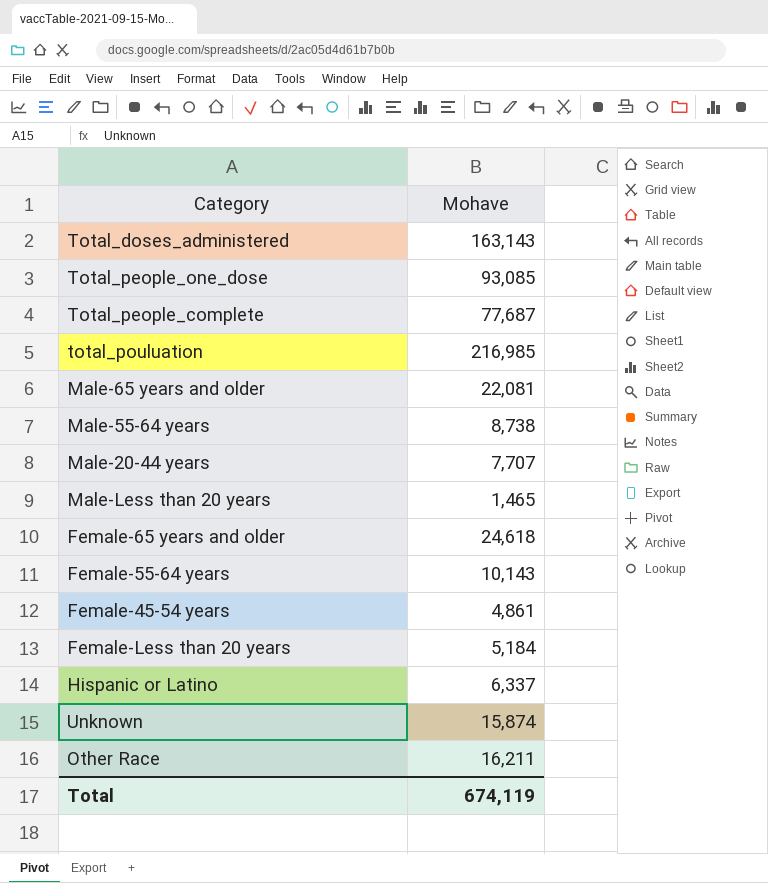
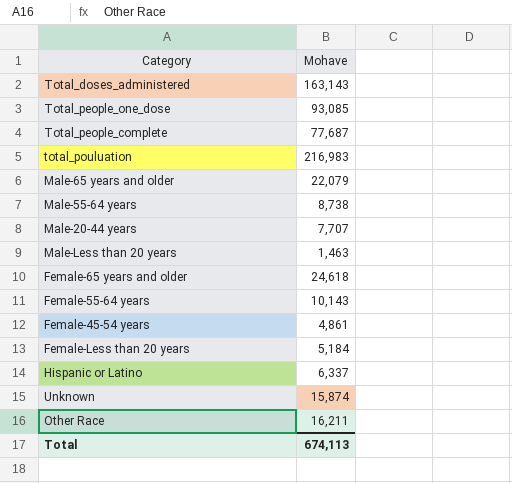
total_pouluation | Mohave: 216,985 -> 216,983
Male-65 years and older | Mohave: 22,081 -> 22,079
Male-Less than 20 years | Mohave: 1,465 -> 1,463
Total | Mohave: 674,119 -> 674,113

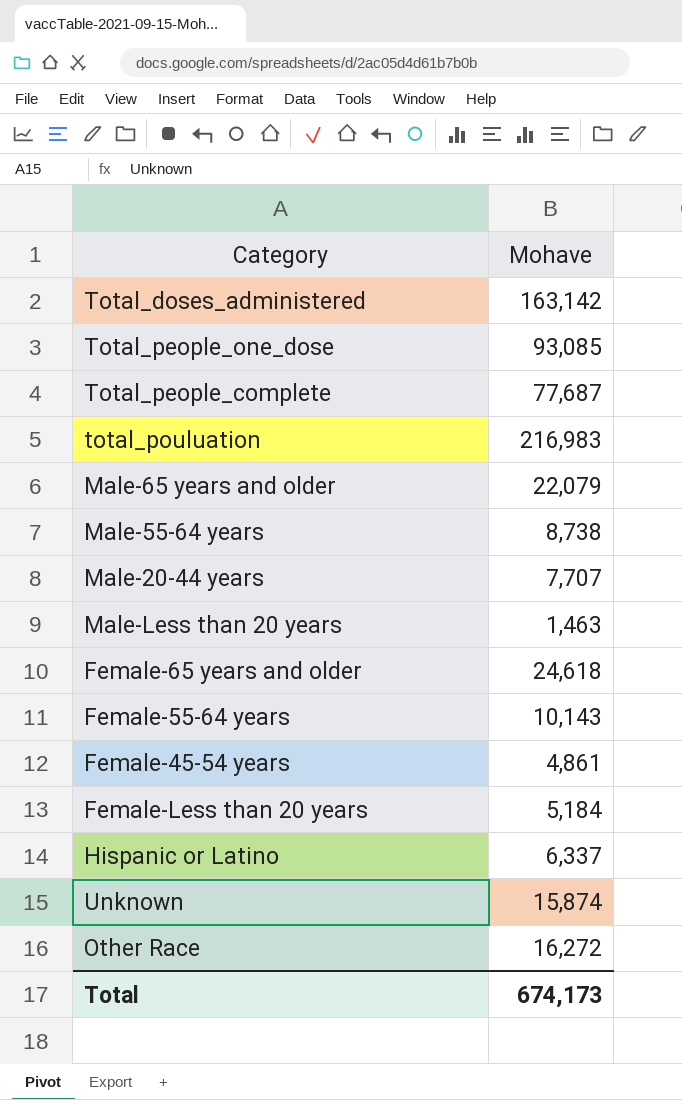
Total_doses_administered | Mohave: 163,143 -> 163,142
Other Race | Mohave: 16,211 -> 16,272
Total | Mohave: 674,113 -> 674,173

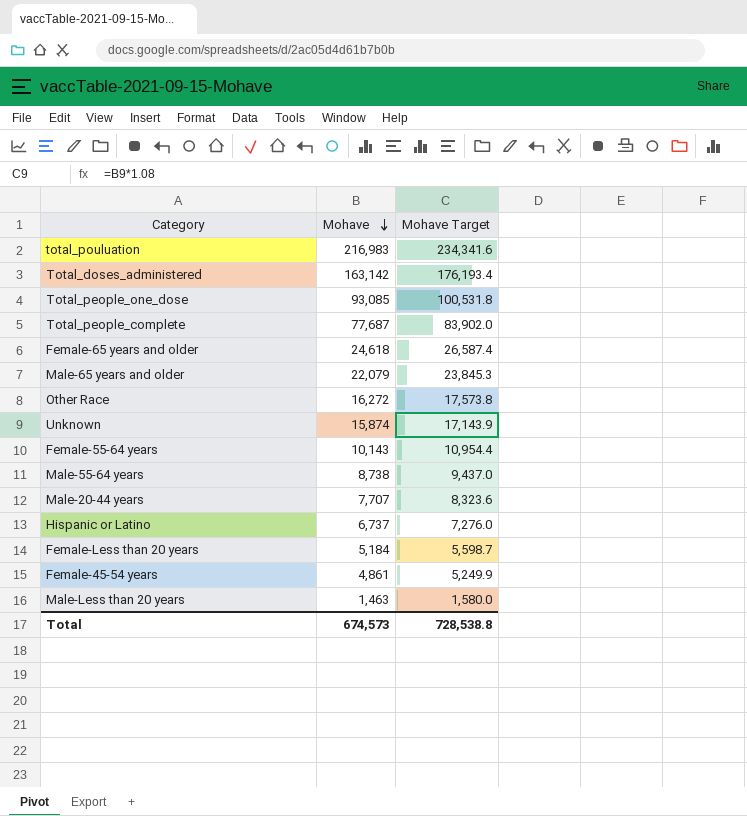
row order: none -> Mohave descending
column Mohave Target | formula: none -> [Mohave] * 1.08
Hispanic or Latino | Mohave: 6,337 -> 6,737
Total | Mohave: 674,173 -> 674,573

